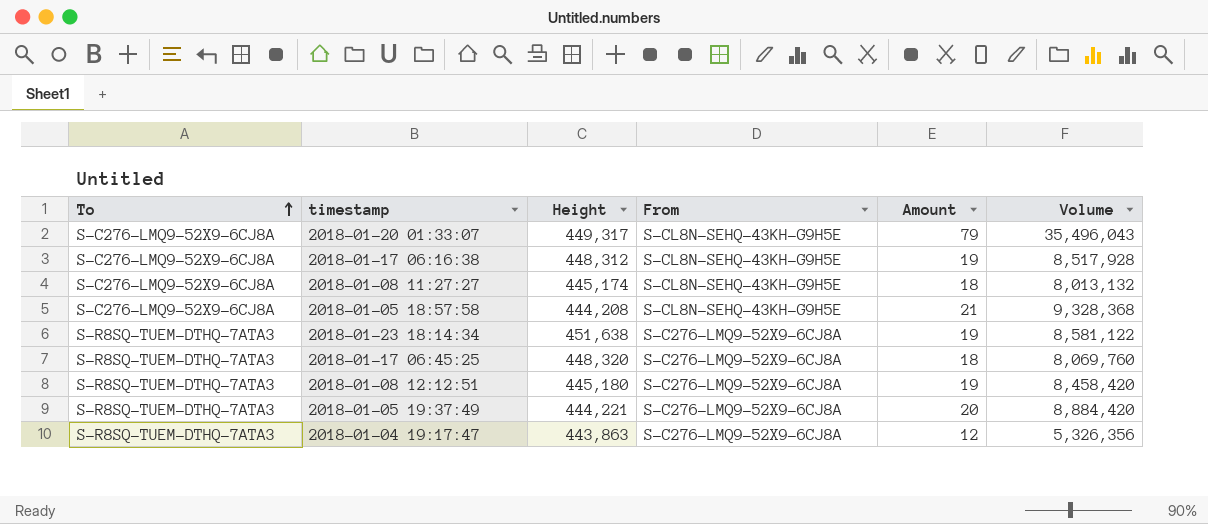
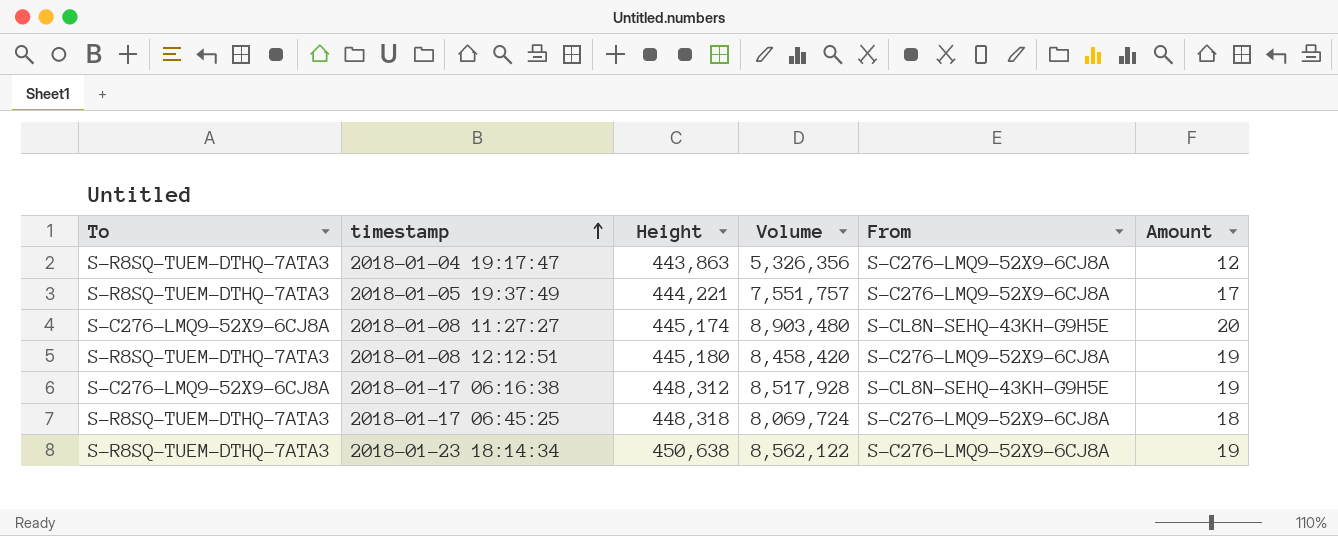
row order: To ascending -> timestamp ascending
column Volume | position: 6 -> 4
row 2018-01-20 01:33:07: S-C276-LMQ9-52X9-6CJ8A | 449,317 | S-CL8N-SEHQ-43KH-G9H5E | 79 | 35,496,043 -> none
row 2018-01-05 18:57:58: S-C276-LMQ9-52X9-6CJ8A | 444,208 | S-CL8N-SEHQ-43KH-G9H5E | 21 | 9,328,368 -> none
2018-01-05 19:37:49 | Volume: 8,884,420 -> 7,551,757
2018-01-05 19:37:49 | Amount: 20 -> 17
2018-01-08 11:27:27 | Volume: 8,013,132 -> 8,903,480
2018-01-08 11:27:27 | Amount: 18 -> 20
2018-01-17 06:45:25 | Height: 448,320 -> 448,318
2018-01-17 06:45:25 | Volume: 8,069,760 -> 8,069,724
2018-01-23 18:14:34 | Height: 451,638 -> 450,638
2018-01-23 18:14:34 | Volume: 8,581,122 -> 8,562,122

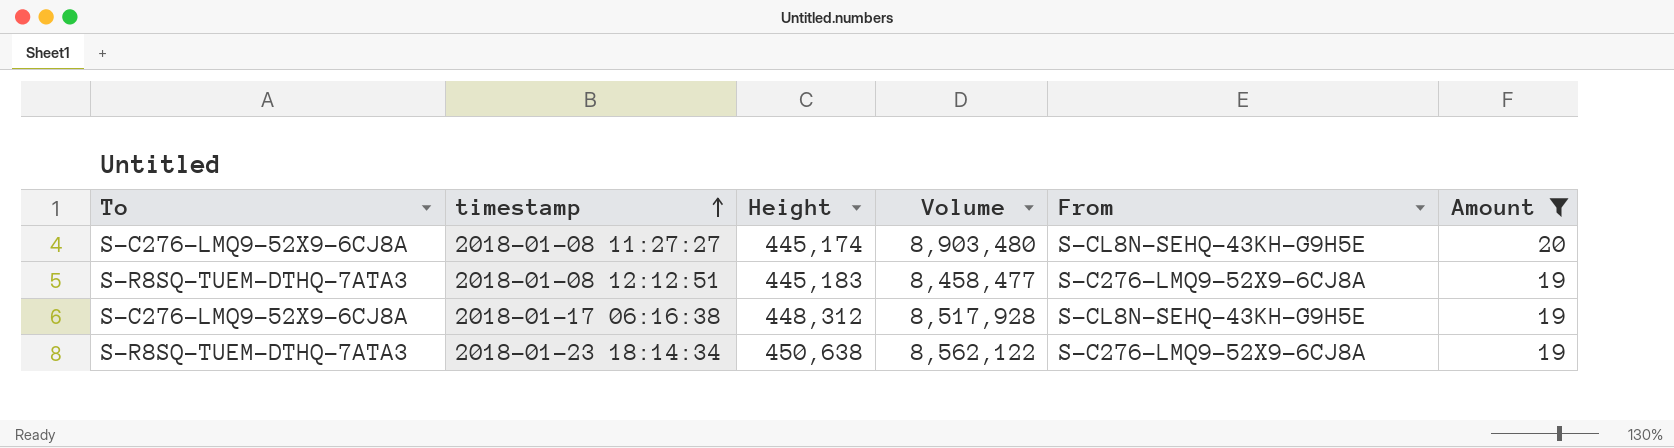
filter: none -> Amount >= 19
2018-01-08 12:12:51 | Height: 445,180 -> 445,183
2018-01-08 12:12:51 | Volume: 8,458,420 -> 8,458,477

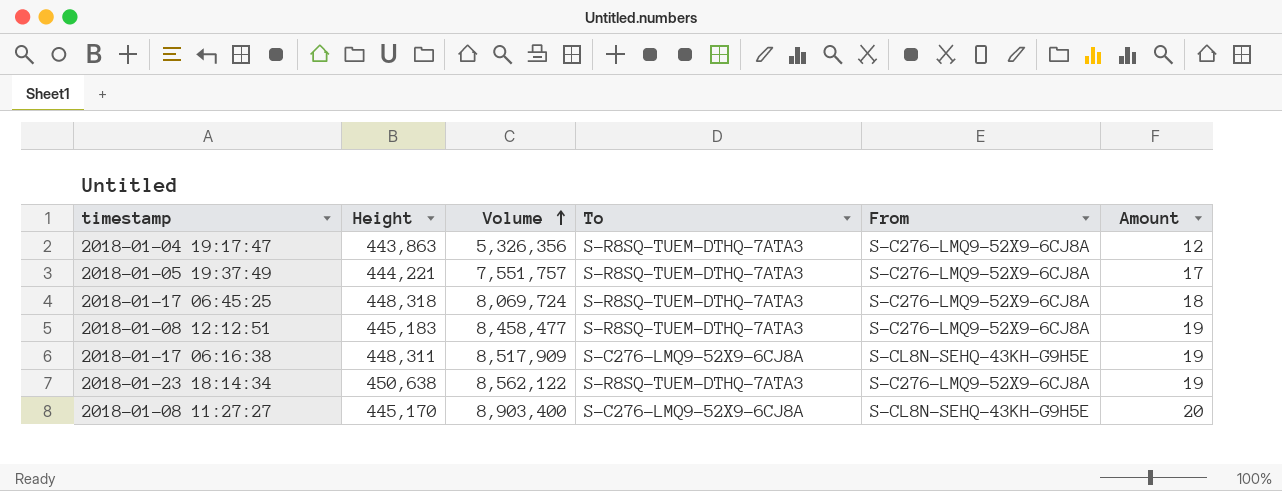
filter: Amount >= 19 -> none
row order: timestamp ascending -> Volume ascending
column To | position: 1 -> 4
2018-01-17 06:16:38 | Height: 448,312 -> 448,311
2018-01-17 06:16:38 | Volume: 8,517,928 -> 8,517,909
2018-01-08 11:27:27 | Height: 445,174 -> 445,170
2018-01-08 11:27:27 | Volume: 8,903,480 -> 8,903,400

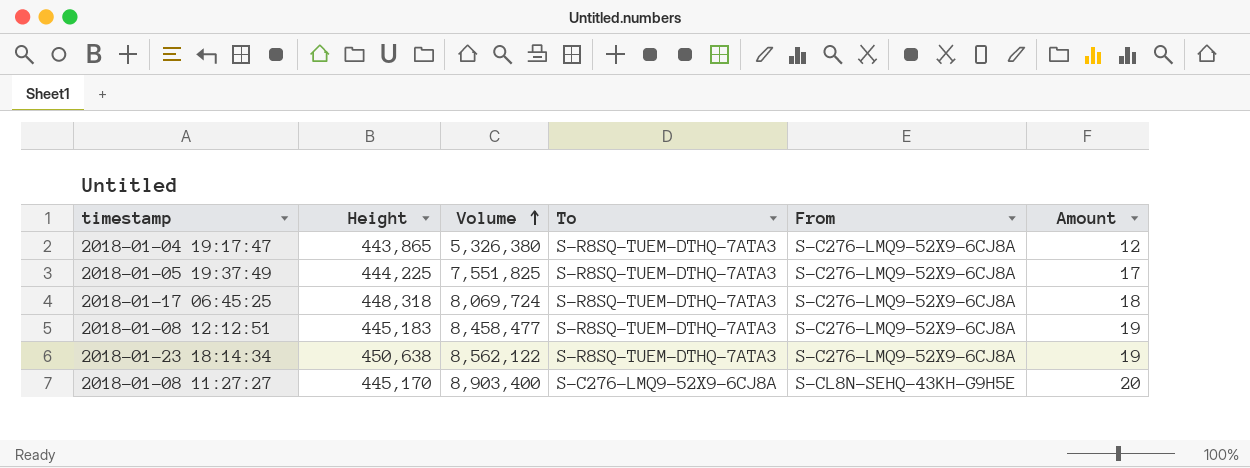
row 2018-01-17 06:16:38: 448,311 | 8,517,909 | S-C276-LMQ9-52X9-6CJ8A | S-CL8N-SEHQ-43KH-G9H5E | 19 -> none
2018-01-04 19:17:47 | Height: 443,863 -> 443,865
2018-01-04 19:17:47 | Volume: 5,326,356 -> 5,326,380
2018-01-05 19:37:49 | Height: 444,221 -> 444,225
2018-01-05 19:37:49 | Volume: 7,551,757 -> 7,551,825

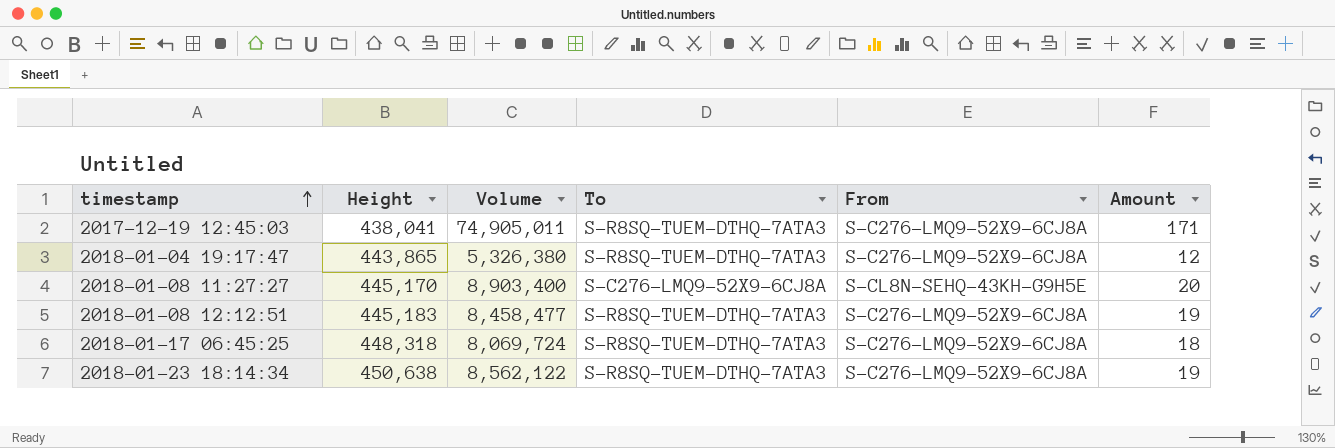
row order: Volume ascending -> timestamp ascending
row 2018-01-05 19:37:49: 444,225 | 7,551,825 | S-R8SQ-TUEM-DTHQ-7ATA3 | S-C276-LMQ9-52X9-6CJ8A | 17 -> none
row 2017-12-19 12:45:03: none -> 438,041 | 74,905,011 | S-R8SQ-TUEM-DTHQ-7ATA3 | S-C276-LMQ9-52X9-6CJ8A | 171

